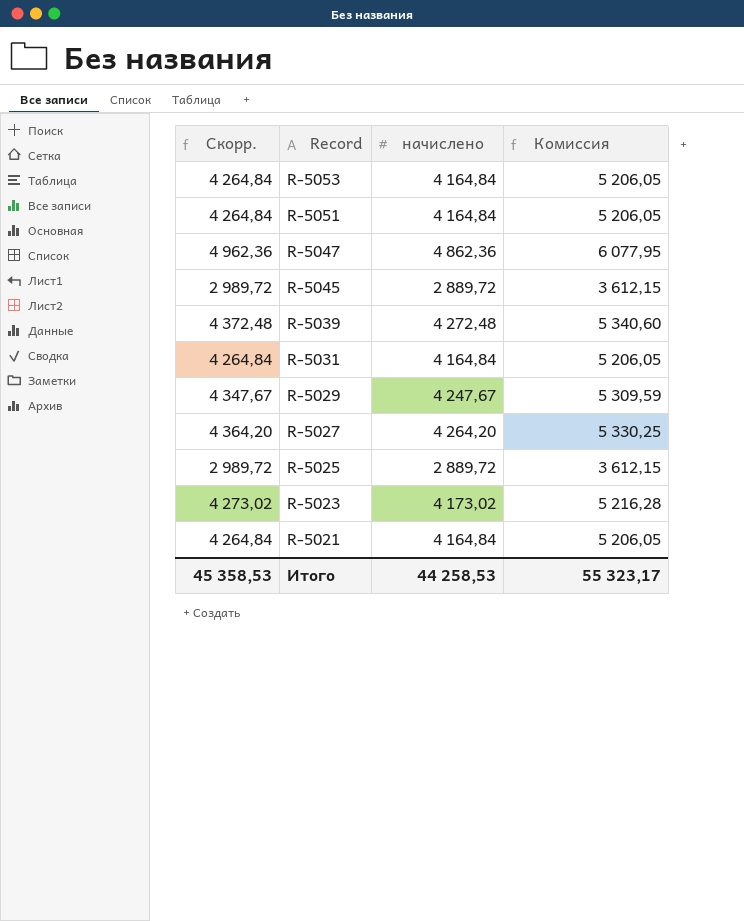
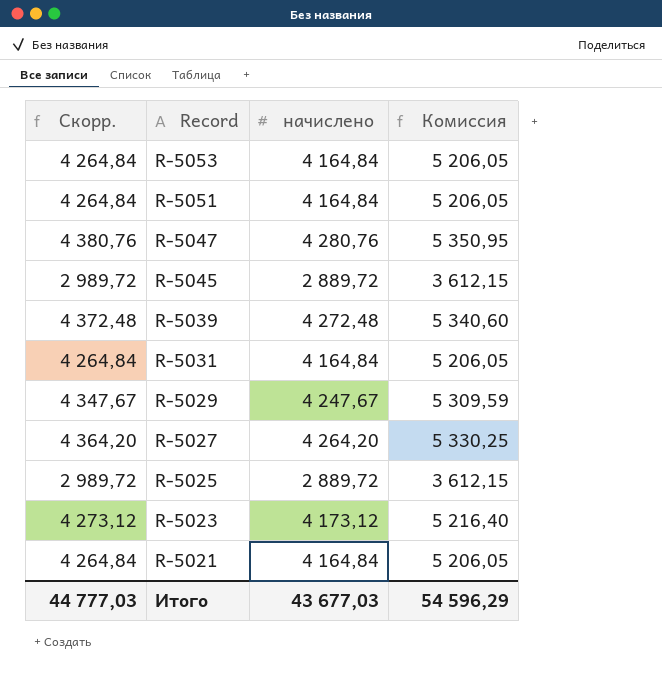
R-5047 | Скорр.: 4 962,36 -> 4 380,76
R-5047 | начислено: 4 862,36 -> 4 280,76
R-5047 | Комиссия: 6 077,95 -> 5 350,95
R-5023 | Скорр.: 4 273,02 -> 4 273,12
R-5023 | начислено: 4 173,02 -> 4 173,12
R-5023 | Комиссия: 5 216,28 -> 5 216,40
Итого | Скорр.: 45 358,53 -> 44 777,03
Итого | начислено: 44 258,53 -> 43 677,03
Итого | Комиссия: 55 323,17 -> 54 596,29

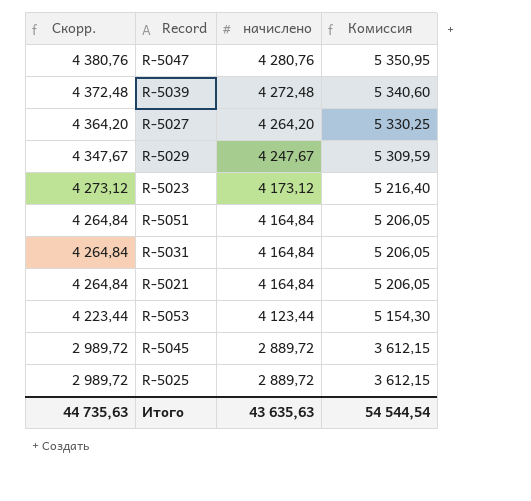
row order: Record descending -> Скорр. descending
R-5053 | Скорр.: 4 264,84 -> 4 223,44
R-5053 | начислено: 4 164,84 -> 4 123,44
R-5053 | Комиссия: 5 206,05 -> 5 154,30
Итого | Скорр.: 44 777,03 -> 44 735,63
Итого | начислено: 43 677,03 -> 43 635,63
Итого | Комиссия: 54 596,29 -> 54 544,54

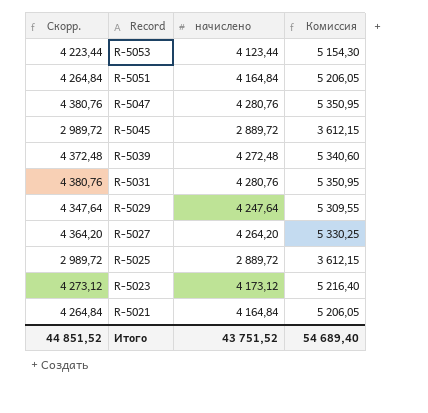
row order: Скорр. descending -> Record descending
R-5031 | Скорр.: 4 264,84 -> 4 380,76
R-5031 | начислено: 4 164,84 -> 4 280,76
R-5031 | Комиссия: 5 206,05 -> 5 350,95
R-5029 | Скорр.: 4 347,67 -> 4 347,64
R-5029 | начислено: 4 247,67 -> 4 247,64
R-5029 | Комиссия: 5 309,59 -> 5 309,55
Итого | Скорр.: 44 735,63 -> 44 851,52
Итого | начислено: 43 635,63 -> 43 751,52
Итого | Комиссия: 54 544,54 -> 54 689,40

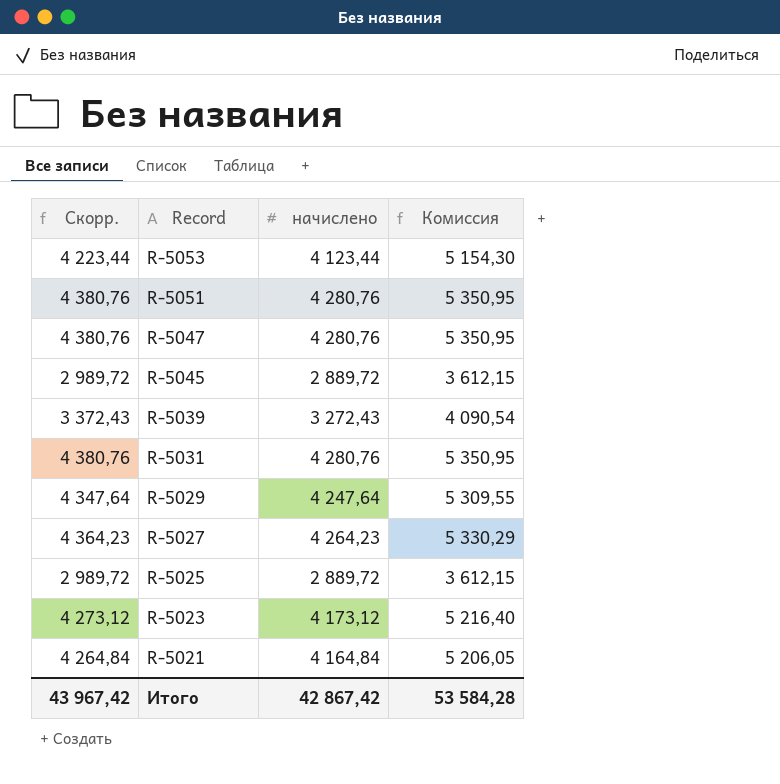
R-5051 | Скорр.: 4 264,84 -> 4 380,76
R-5051 | начислено: 4 164,84 -> 4 280,76
R-5051 | Комиссия: 5 206,05 -> 5 350,95
R-5039 | Скорр.: 4 372,48 -> 3 372,43
R-5039 | начислено: 4 272,48 -> 3 272,43
R-5039 | Комиссия: 5 340,60 -> 4 090,54
R-5027 | Скорр.: 4 364,20 -> 4 364,23
R-5027 | начислено: 4 264,20 -> 4 264,23
R-5027 | Комиссия: 5 330,25 -> 5 330,29
Итого | Скорр.: 44 851,52 -> 43 967,42
Итого | начислено: 43 751,52 -> 42 867,42
Итого | Комиссия: 54 689,40 -> 53 584,28

